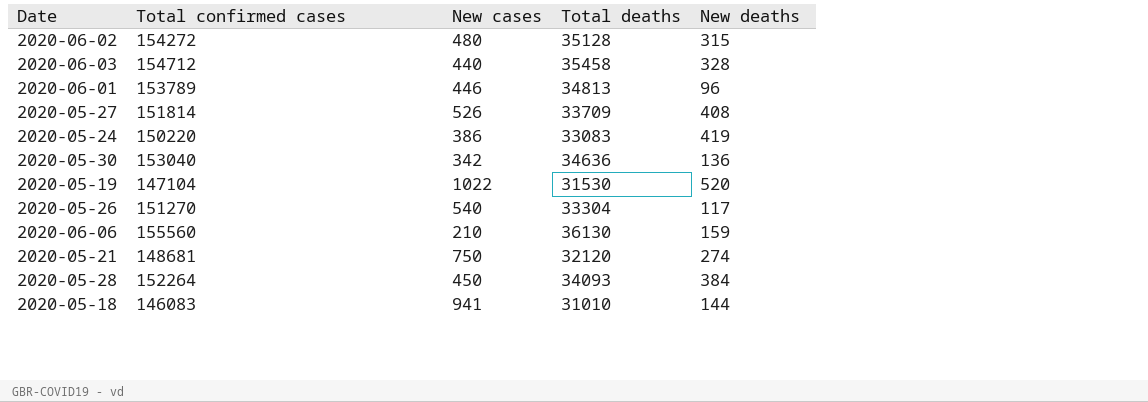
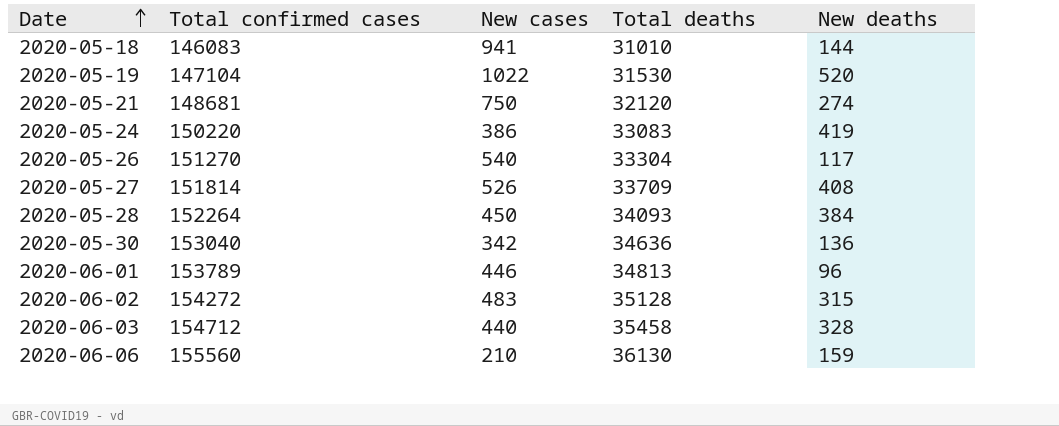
row order: none -> Date ascending
2020-06-02 | New cases: 480 -> 483

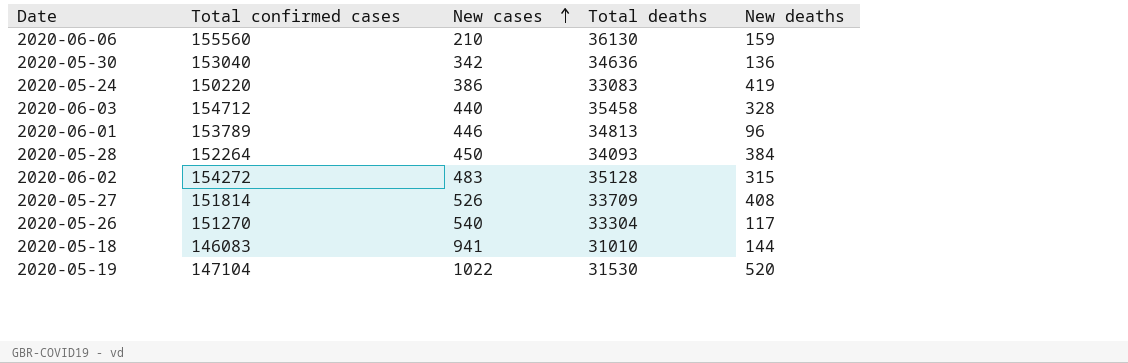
row order: Date ascending -> New cases ascending
row 2020-05-21: 148681 | 750 | 32120 | 274 -> none

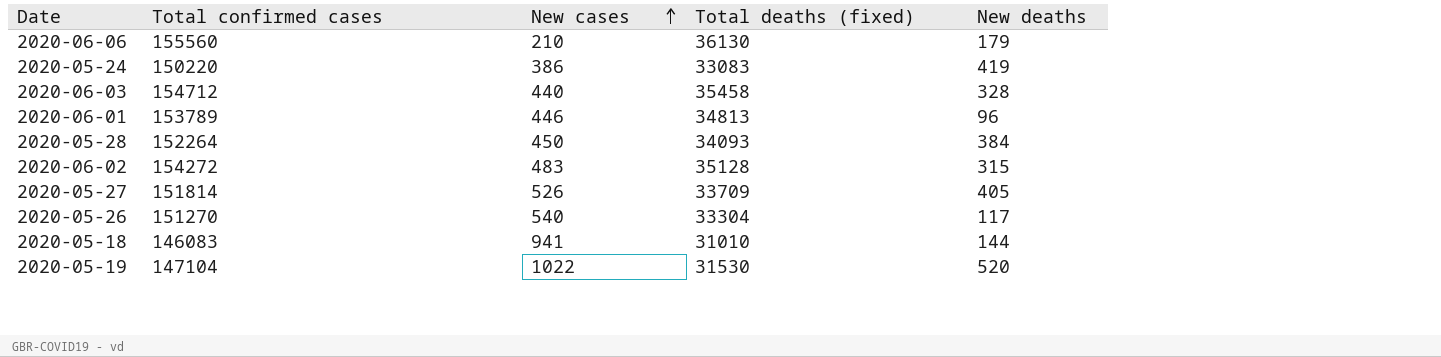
column name: Total deaths -> Total deaths (fixed)
row 2020-05-30: 153040 | 342 | 34636 | 136 -> none
2020-06-06 | New deaths: 159 -> 179
2020-05-27 | New deaths: 408 -> 405

